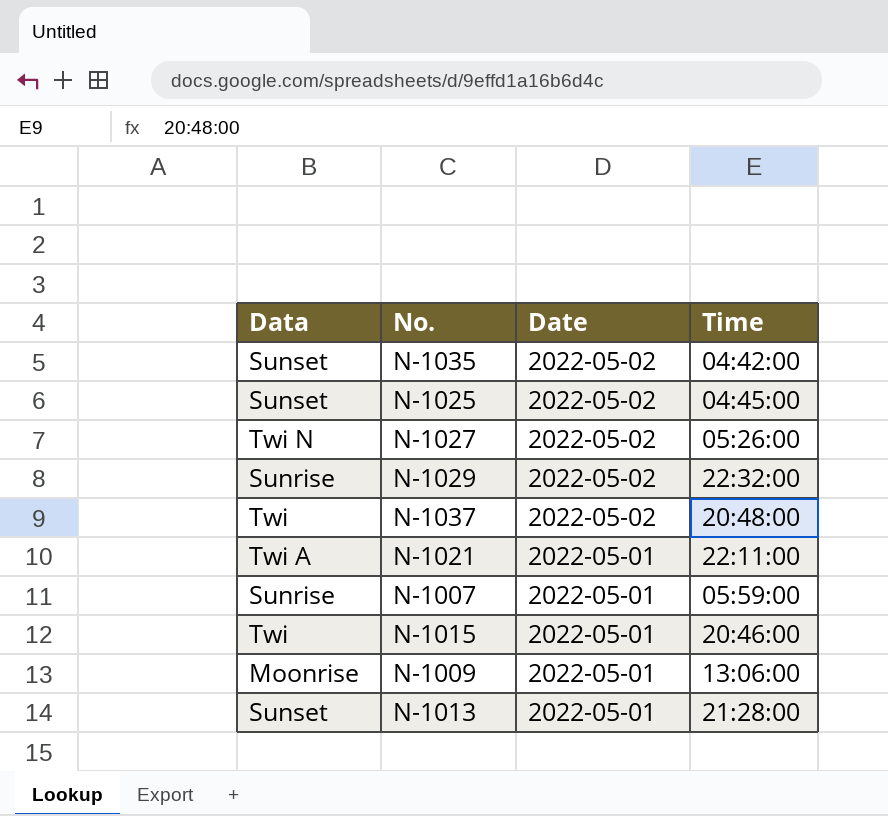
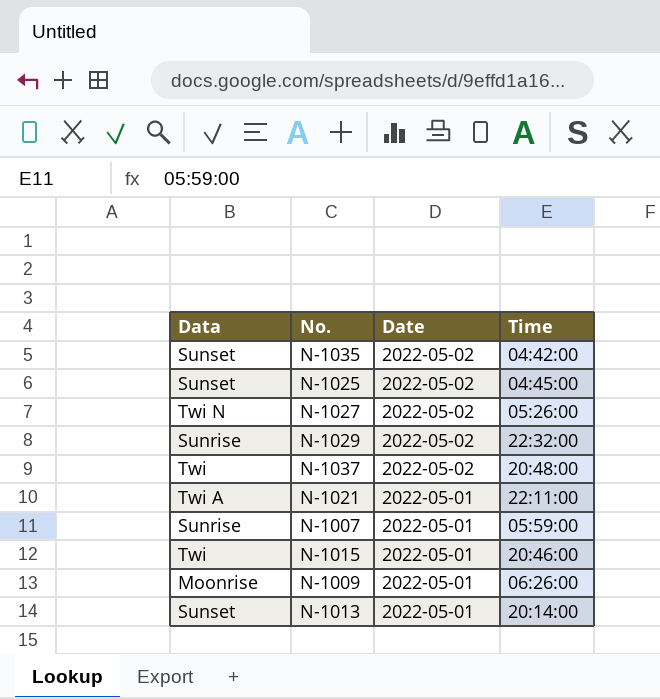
N-1009 | Time: 13:06:00 -> 06:26:00
N-1013 | Time: 21:28:00 -> 20:14:00

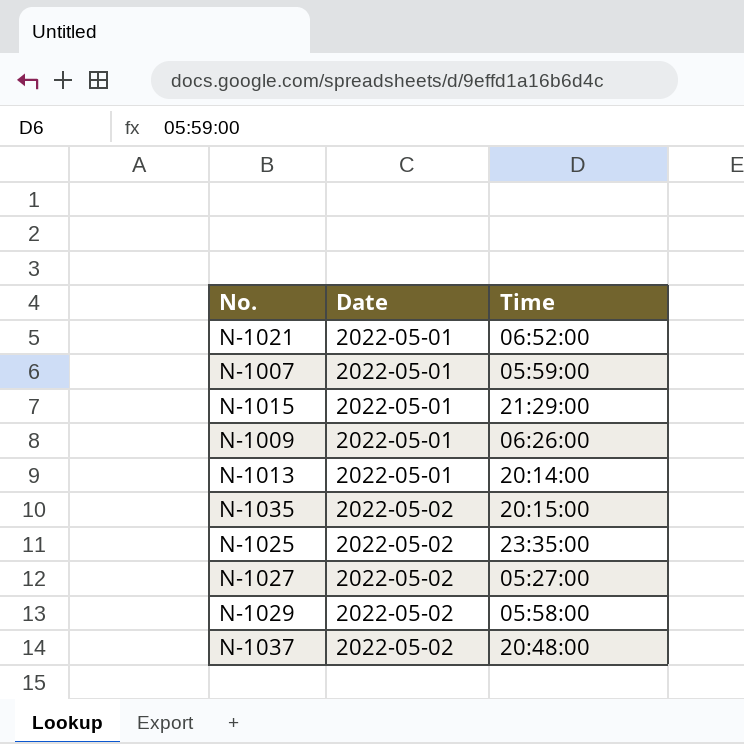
row order: Date descending -> Date ascending
column Data | position: 1 -> none
N-1021 | Time: 22:11:00 -> 06:52:00
N-1015 | Time: 20:46:00 -> 21:29:00
N-1035 | Time: 04:42:00 -> 20:15:00
N-1025 | Time: 04:45:00 -> 23:35:00
N-1027 | Time: 05:26:00 -> 05:27:00
N-1029 | Time: 22:32:00 -> 05:58:00

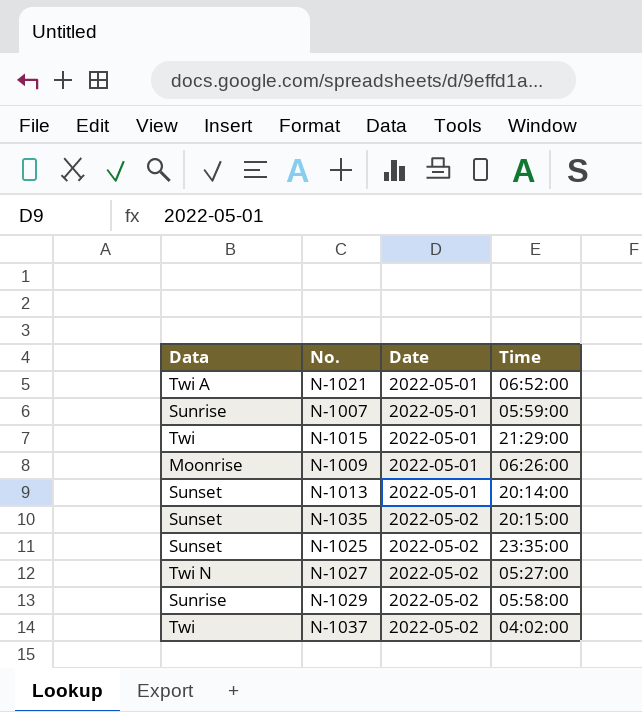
column Data | position: none -> 1
N-1037 | Time: 20:48:00 -> 04:02:00

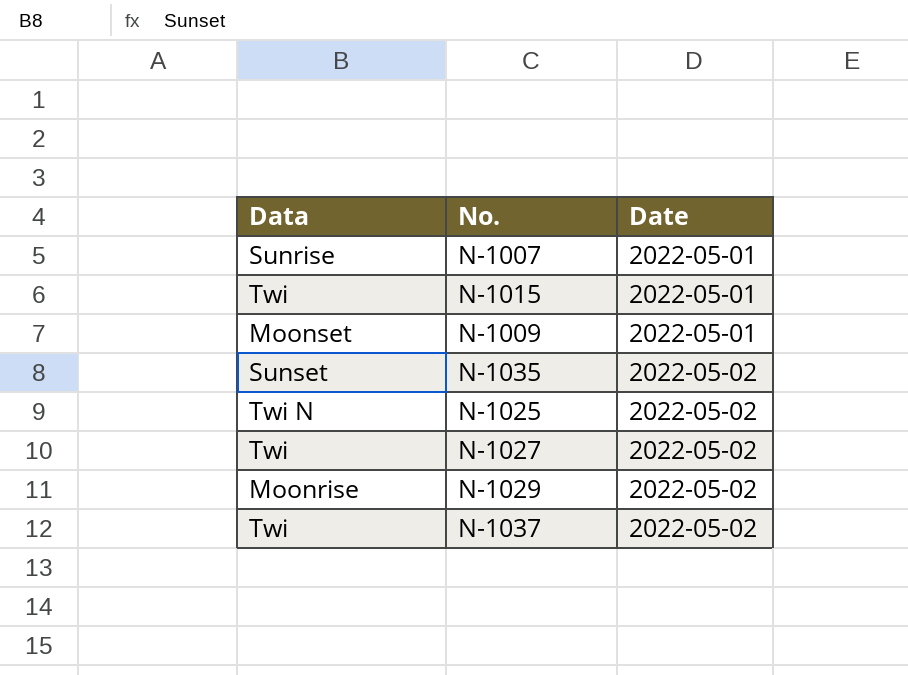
column Time | position: 4 -> none
row N-1021: Twi A | 2022-05-01 | 06:52:00 -> none
row N-1013: Sunset | 2022-05-01 | 20:14:00 -> none
N-1009 | Data: Moonrise -> Moonset
N-1025 | Data: Sunset -> Twi N
N-1027 | Data: Twi N -> Twi
N-1029 | Data: Sunrise -> Moonrise

